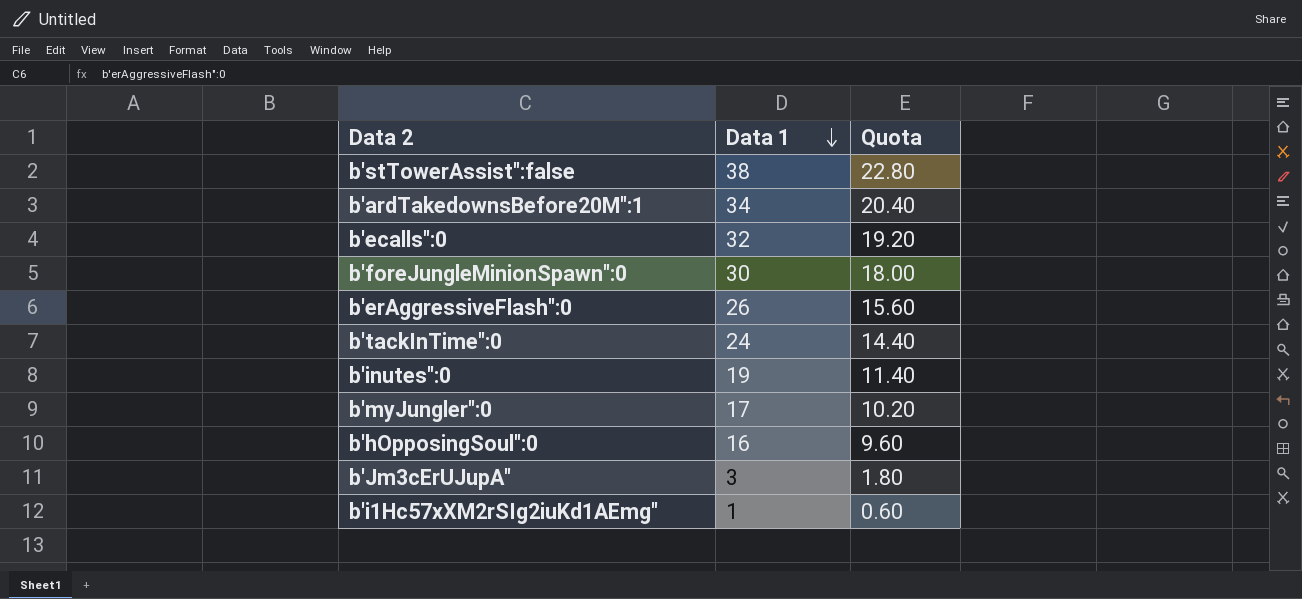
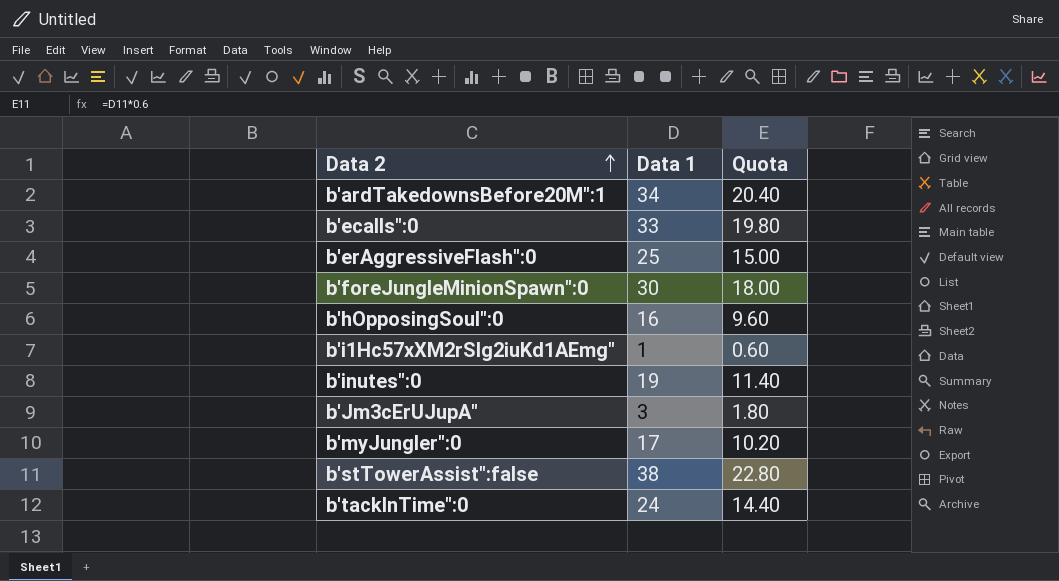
row order: Data 1 descending -> Data 2 ascending
b'ecalls":0 | Data 1: 32 -> 33
b'ecalls":0 | Quota: 19.20 -> 19.80
b'erAggressiveFlash":0 | Data 1: 26 -> 25
b'erAggressiveFlash":0 | Quota: 15.60 -> 15.00

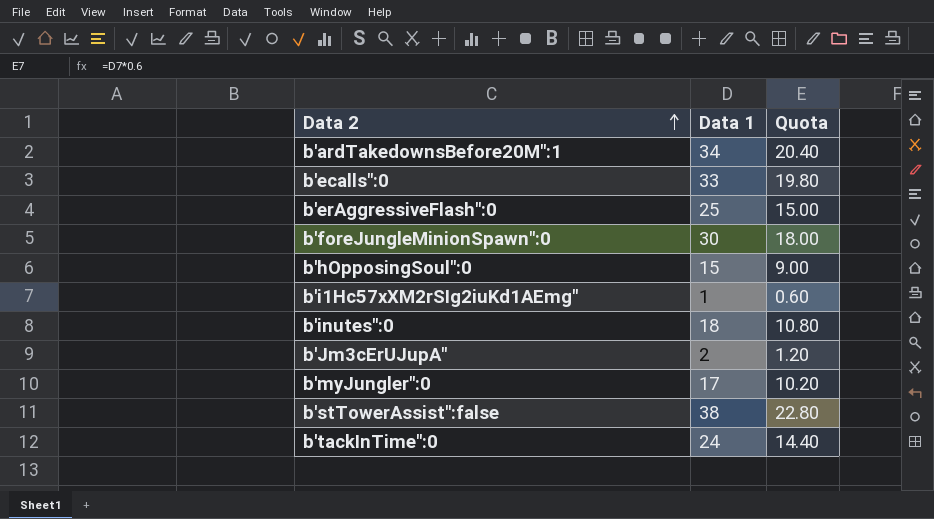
b'hOpposingSoul":0 | Data 1: 16 -> 15
b'hOpposingSoul":0 | Quota: 9.60 -> 9.00
b'inutes":0 | Data 1: 19 -> 18
b'inutes":0 | Quota: 11.40 -> 10.80
b'Jm3cErUJupA" | Data 1: 3 -> 2
b'Jm3cErUJupA" | Quota: 1.80 -> 1.20

